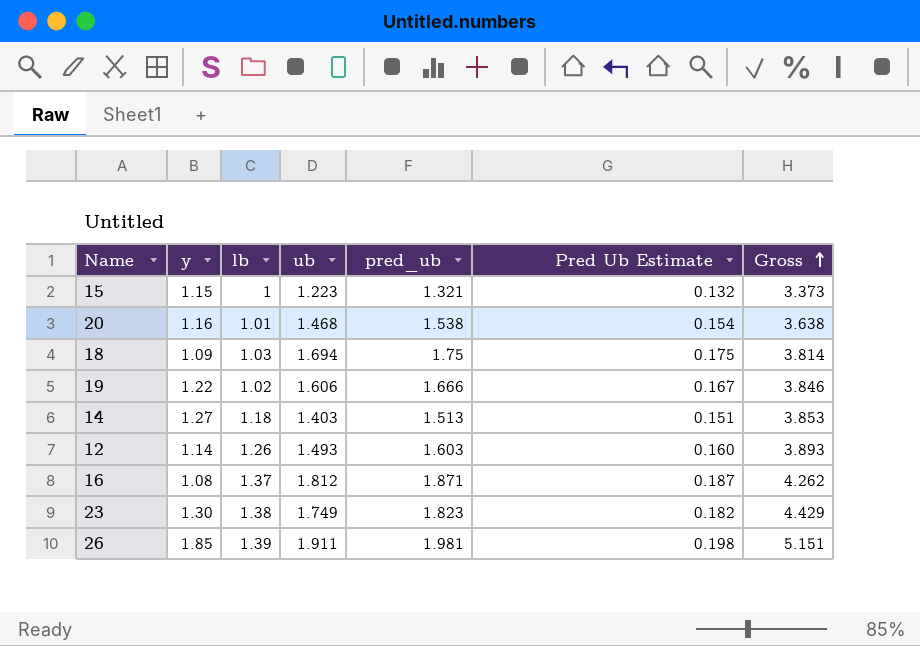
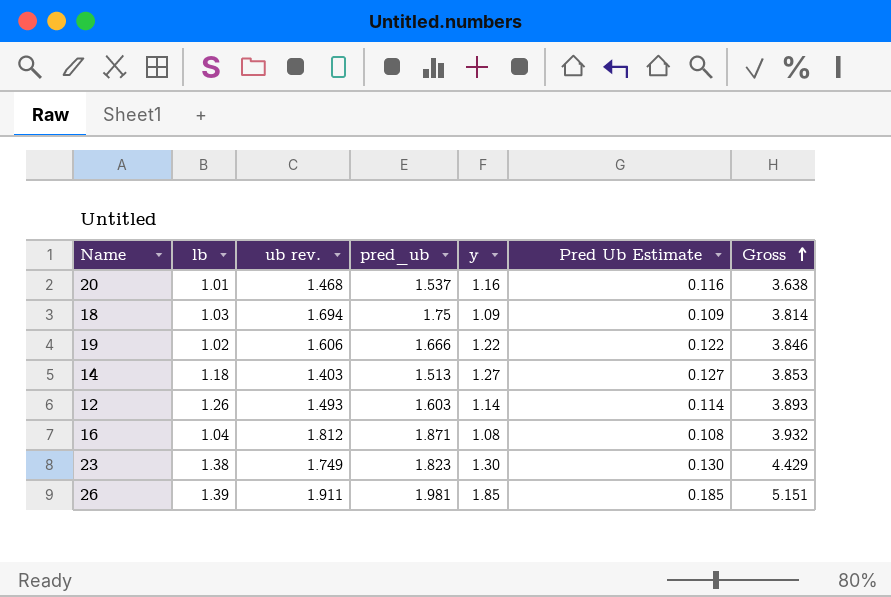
column name: ub -> ub rev.
column y | position: 2 -> 5
column Pred Ub Estimate | formula: [pred_ub] * 0.1 -> [y] * 0.1
row 15: 1.15 | 1 | 1.223 | 1.321 | 0.132 | 3.373 -> none
20 | pred_ub: 1.538 -> 1.537
16 | lb: 1.37 -> 1.04
16 | Gross: 4.262 -> 3.932

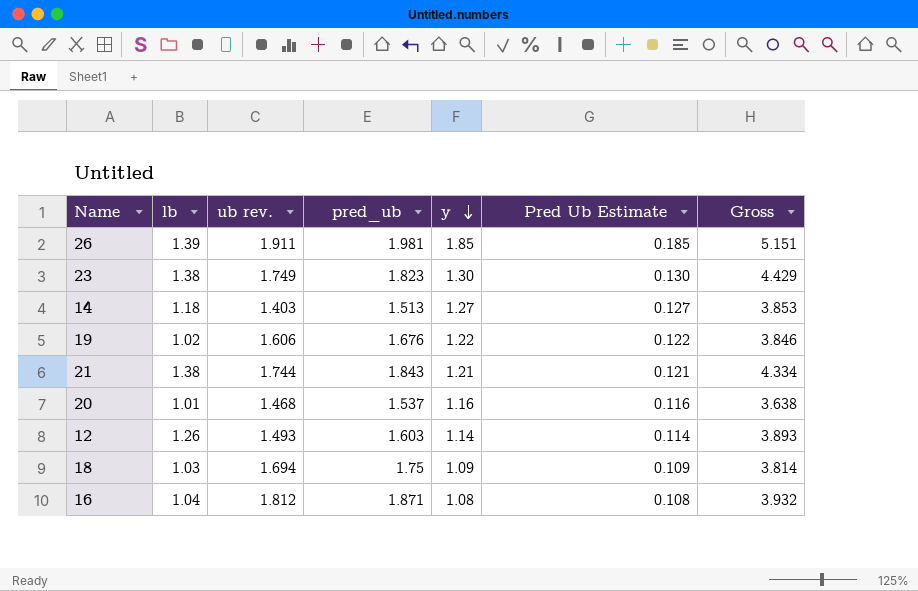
row order: Gross ascending -> y descending
19 | pred_ub: 1.666 -> 1.676
row 21: none -> 1.38 | 1.744 | 1.843 | 1.21 | 0.121 | 4.334

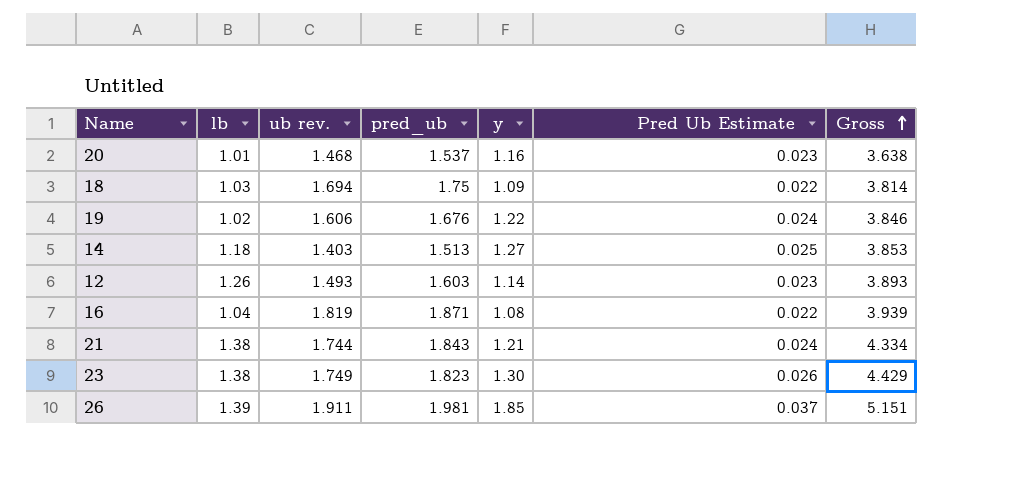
row order: y descending -> Gross ascending
column Pred Ub Estimate | formula: [y] * 0.1 -> [y] * 0.02
16 | ub rev.: 1.812 -> 1.819
16 | Gross: 3.932 -> 3.939

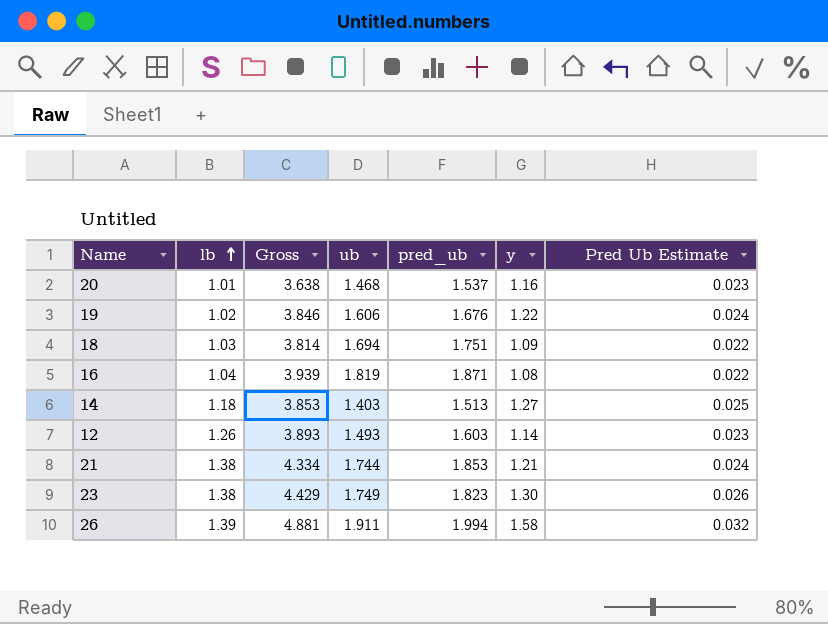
row order: Gross ascending -> lb ascending
column Gross | position: 7 -> 3
column name: ub rev. -> ub
18 | pred_ub: 1.75 -> 1.751
21 | pred_ub: 1.843 -> 1.853
26 | Gross: 5.151 -> 4.881
26 | pred_ub: 1.981 -> 1.994
26 | y: 1.85 -> 1.58
26 | Pred Ub Estimate: 0.037 -> 0.032

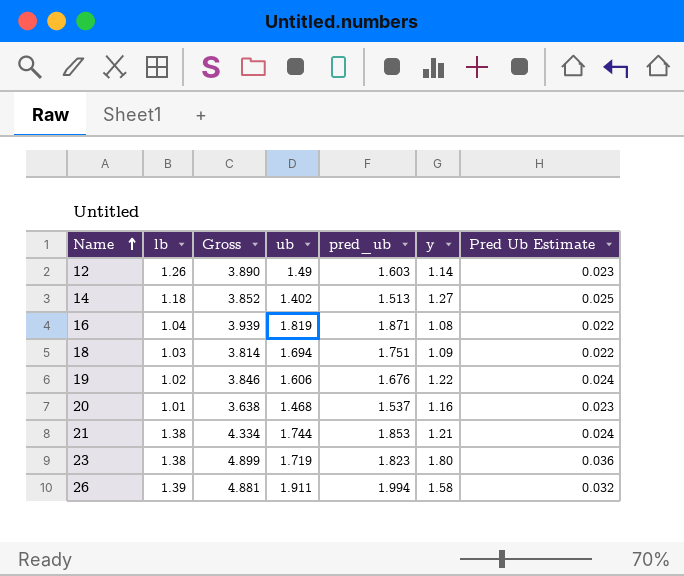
row order: lb ascending -> Name ascending
12 | Gross: 3.893 -> 3.890
12 | ub: 1.493 -> 1.49
14 | Gross: 3.853 -> 3.852
14 | ub: 1.403 -> 1.402
23 | Gross: 4.429 -> 4.899
23 | ub: 1.749 -> 1.719
23 | y: 1.30 -> 1.80
23 | Pred Ub Estimate: 0.026 -> 0.036

